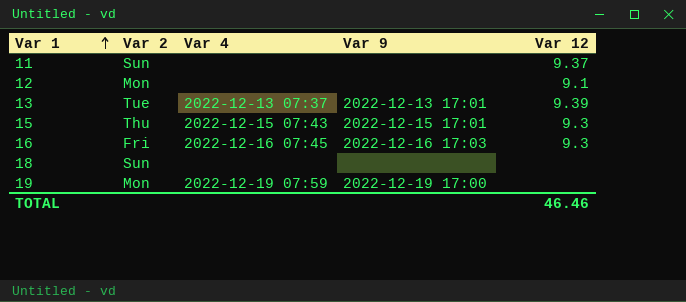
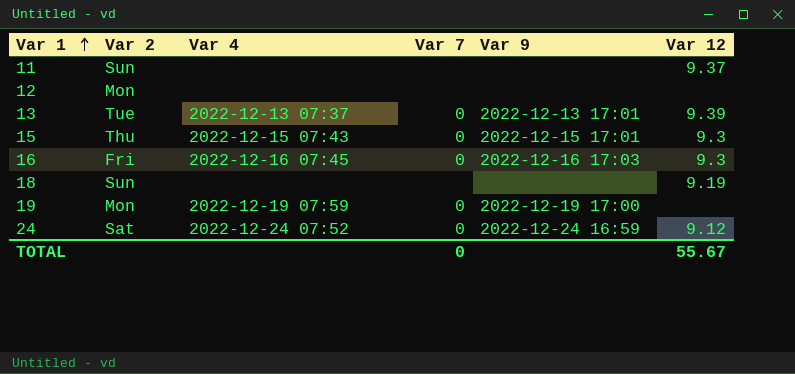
column Var 7 | position: none -> 4
12 | Var 12: 9.1 -> none
18 | Var 12: none -> 9.19
row 24: none -> Sat | 2022-12-24 07:52 | 0 | 2022-12-24 16:59 | 9.12
TOTAL | Var 12: 46.46 -> 55.67

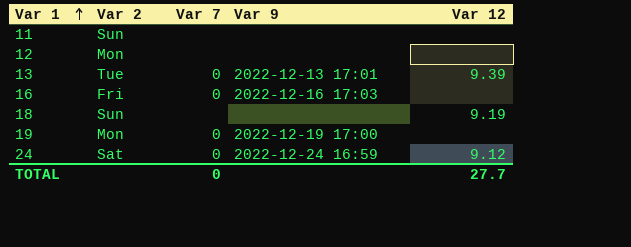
column Var 4 | position: 3 -> none
row 15: Thu | 2022-12-15 07:43 | 0 | 2022-12-15 17:01 | 9.3 -> none
11 | Var 12: 9.37 -> none
16 | Var 12: 9.3 -> none
TOTAL | Var 12: 55.67 -> 27.7

